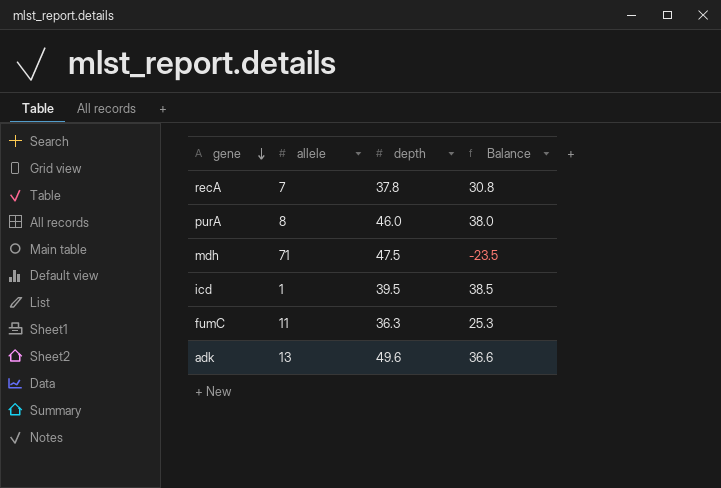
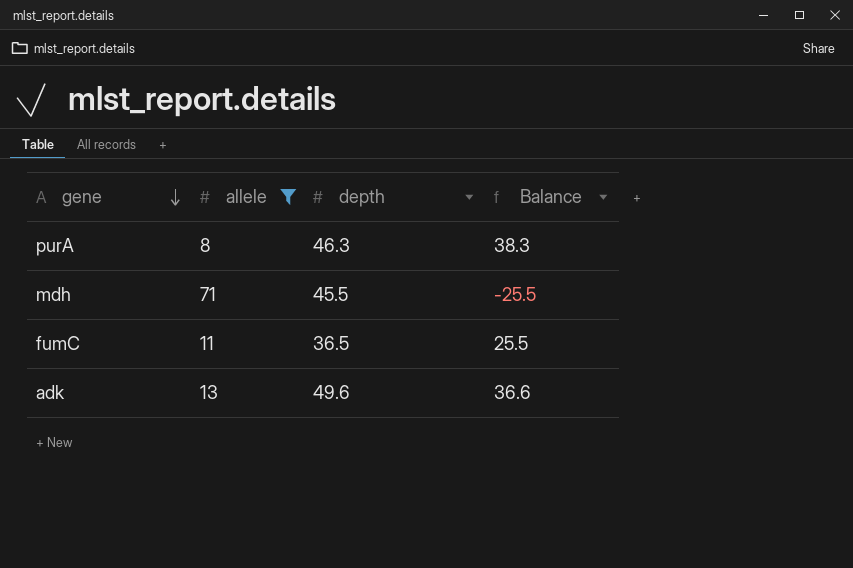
filter: none -> allele >= 8
purA | depth: 46.0 -> 46.3
purA | Balance: 38.0 -> 38.3
mdh | depth: 47.5 -> 45.5
mdh | Balance: -23.5 -> -25.5
fumC | depth: 36.3 -> 36.5
fumC | Balance: 25.3 -> 25.5

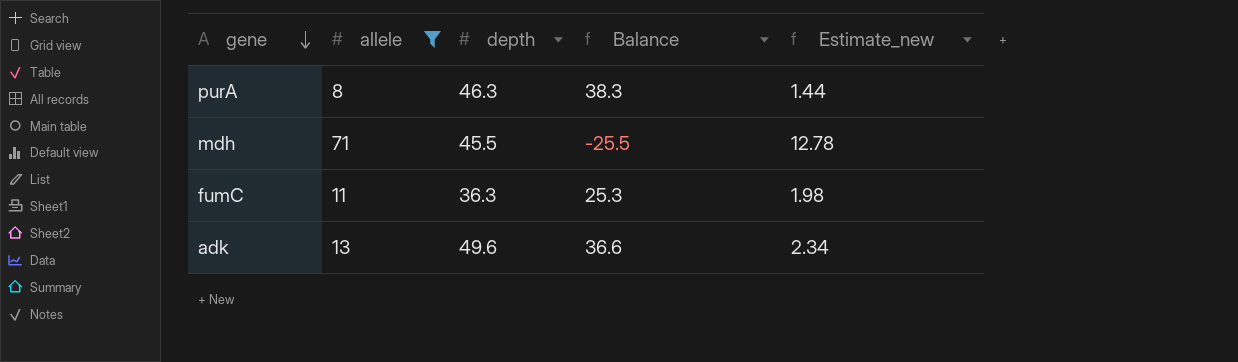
column Estimate_new | formula: none -> [allele] * 0.18
fumC | depth: 36.5 -> 36.3
fumC | Balance: 25.5 -> 25.3

